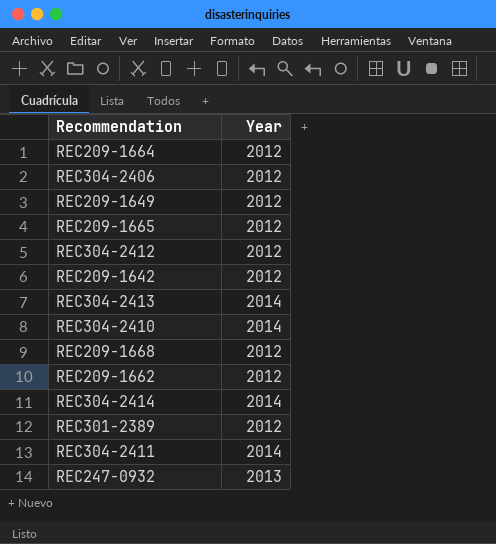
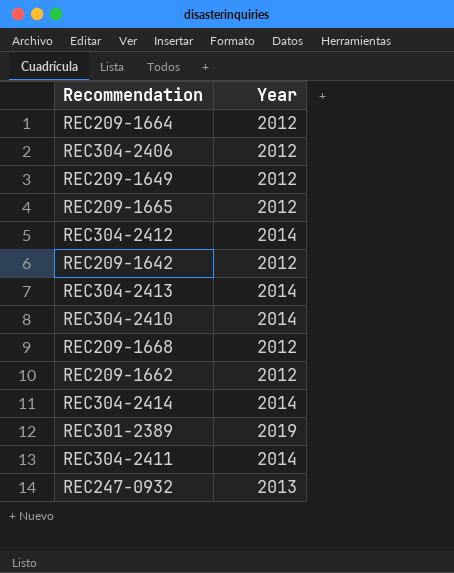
REC304-2412 | Year: 2012 -> 2014
REC301-2389 | Year: 2012 -> 2019

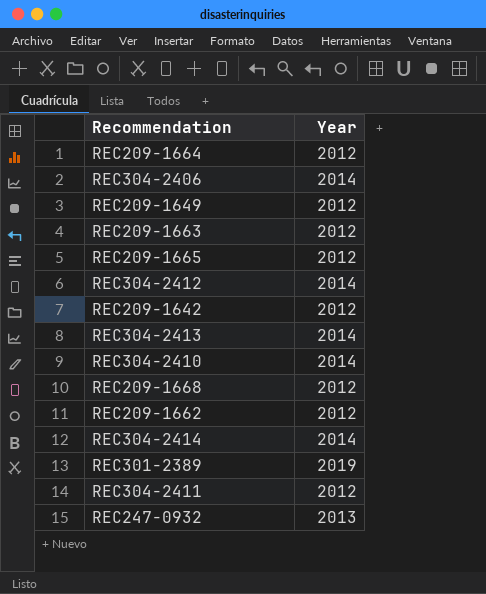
REC304-2406 | Year: 2012 -> 2014
row REC209-1663: none -> 2012
REC304-2411 | Year: 2014 -> 2012

